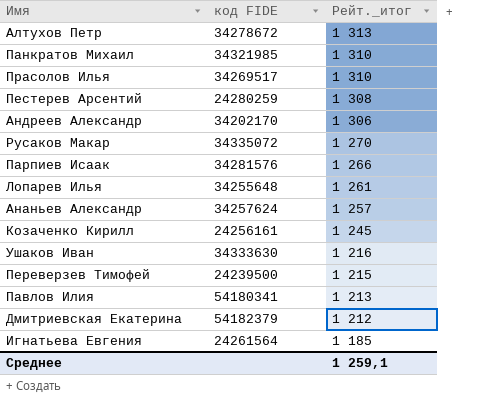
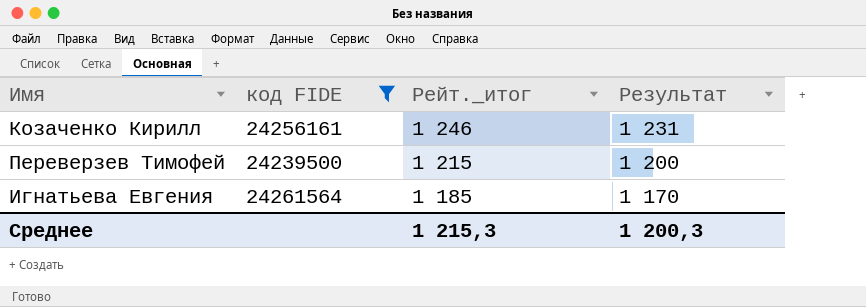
filter: none -> код FIDE <= 24261564
column Результат | formula: none -> [Рейт._итог] - 15
Козаченко Кирилл | Рейт._итог: 1 245 -> 1 246
Среднее | Рейт._итог: 1 259,1 -> 1 215,3

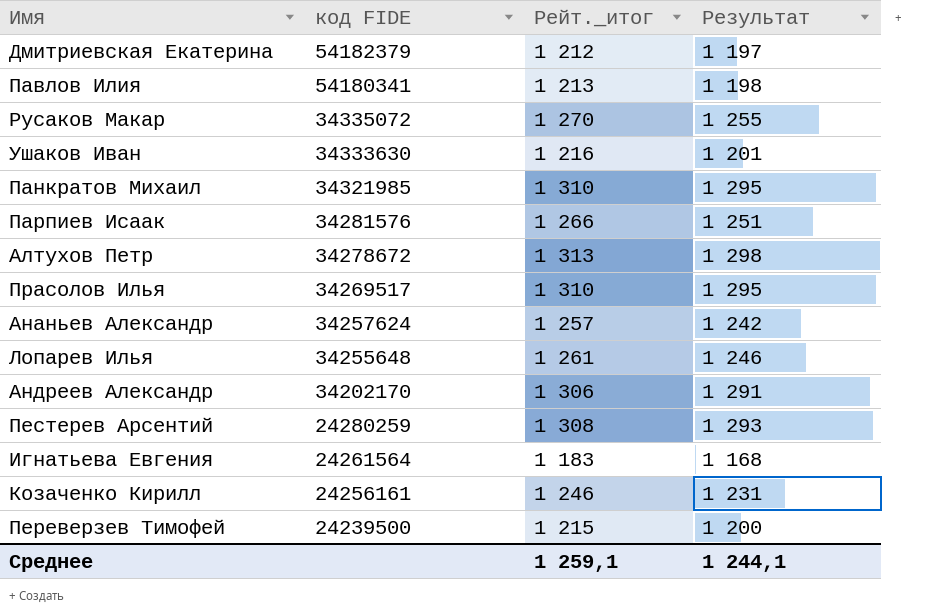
filter: код FIDE <= 24261564 -> none
row order: Рейт._итог descending -> код FIDE descending
Игнатьева Евгения | Рейт._итог: 1 185 -> 1 183
Игнатьева Евгения | Результат: 1 170 -> 1 168
Среднее | Рейт._итог: 1 215,3 -> 1 259,1
Среднее | Результат: 1 200,3 -> 1 244,1

